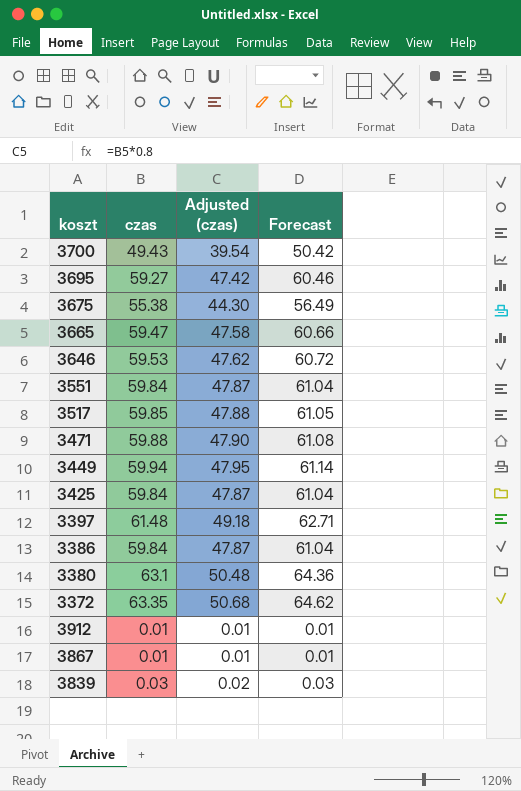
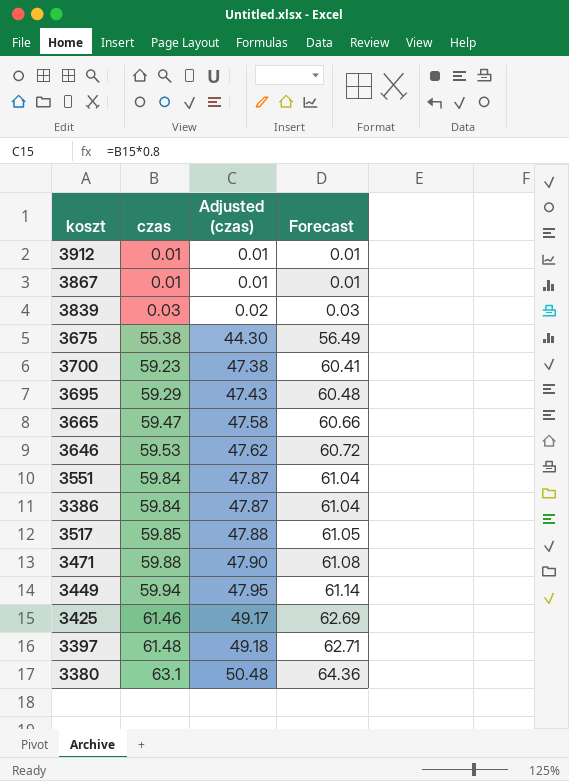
row order: none -> czas ascending
row 3372: 63.35 | 50.68 | 64.62 -> none
3700 | czas: 49.43 -> 59.23
3700 | Adjusted (czas): 39.54 -> 47.38
3700 | Forecast: 50.42 -> 60.41
3695 | czas: 59.27 -> 59.29
3695 | Adjusted (czas): 47.42 -> 47.43
3695 | Forecast: 60.46 -> 60.48
3425 | czas: 59.84 -> 61.46
3425 | Adjusted (czas): 47.87 -> 49.17
3425 | Forecast: 61.04 -> 62.69

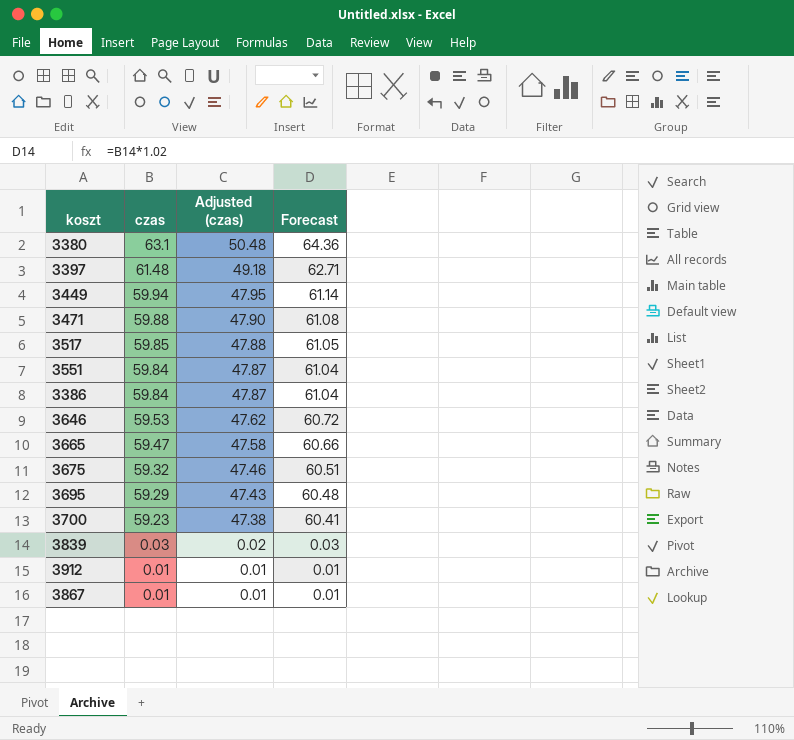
row order: czas ascending -> czas descending
row 3425: 61.46 | 49.17 | 62.69 -> none
3675 | czas: 55.38 -> 59.32
3675 | Adjusted (czas): 44.30 -> 47.46
3675 | Forecast: 56.49 -> 60.51

